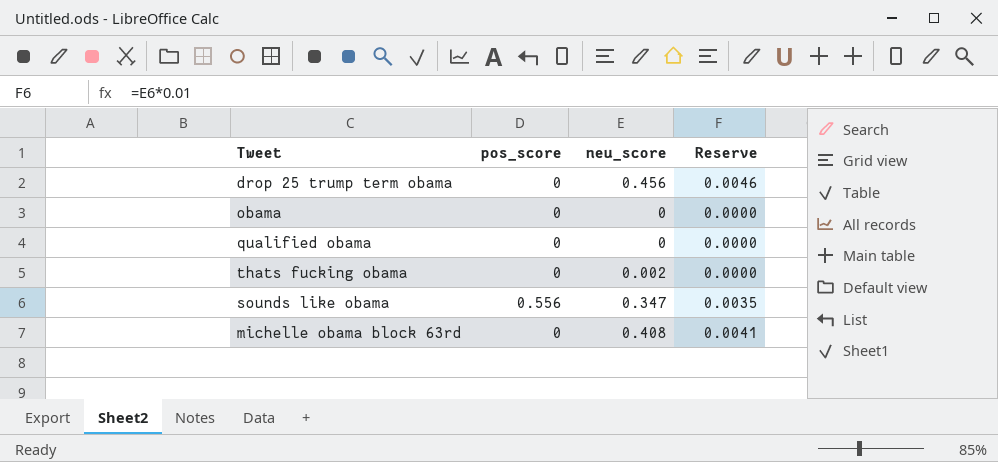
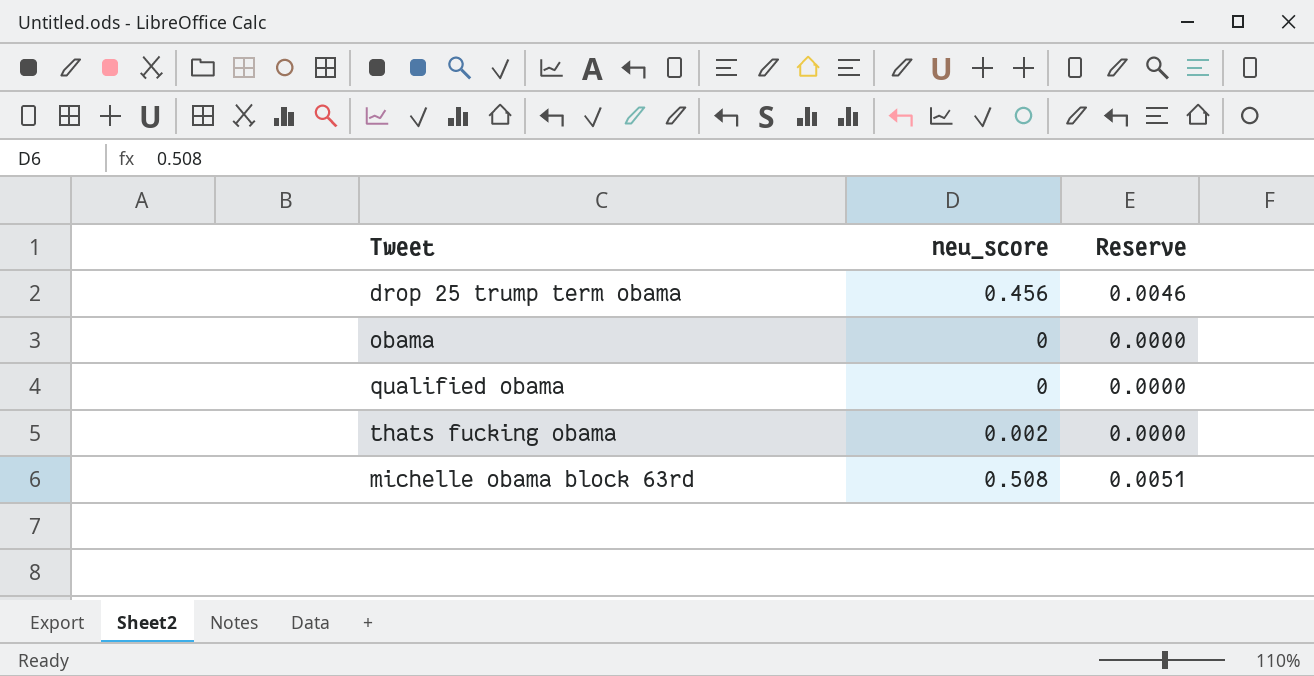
column pos_score | position: 2 -> none
row sounds like obama: 0.556 | 0.347 | 0.0035 -> none
michelle obama block 63rd | neu_score: 0.408 -> 0.508
michelle obama block 63rd | Reserve: 0.0041 -> 0.0051

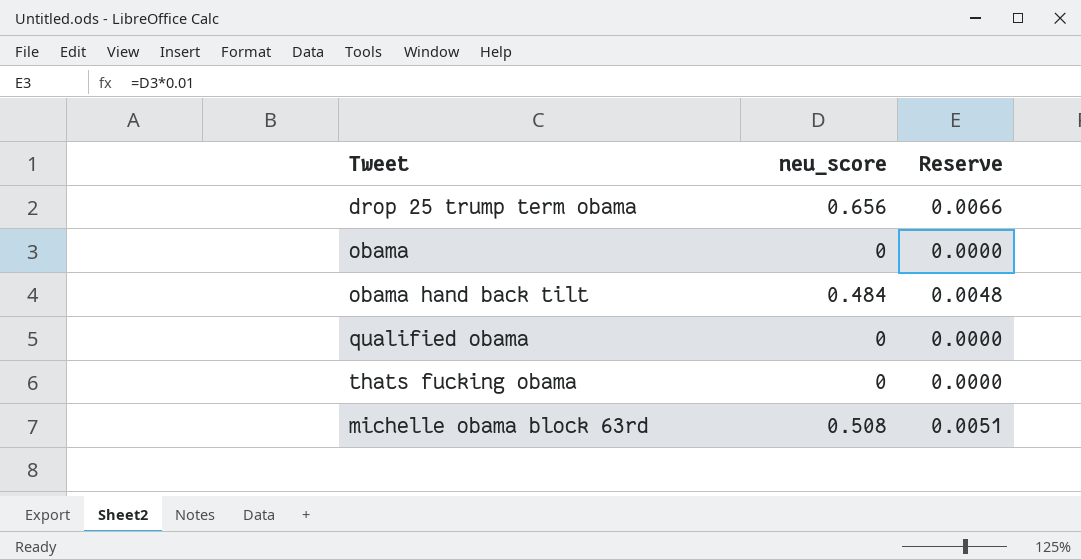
drop 25 trump term obama | neu_score: 0.456 -> 0.656
drop 25 trump term obama | Reserve: 0.0046 -> 0.0066
row obama hand back tilt: none -> 0.484 | 0.0048
thats fucking obama | neu_score: 0.002 -> 0

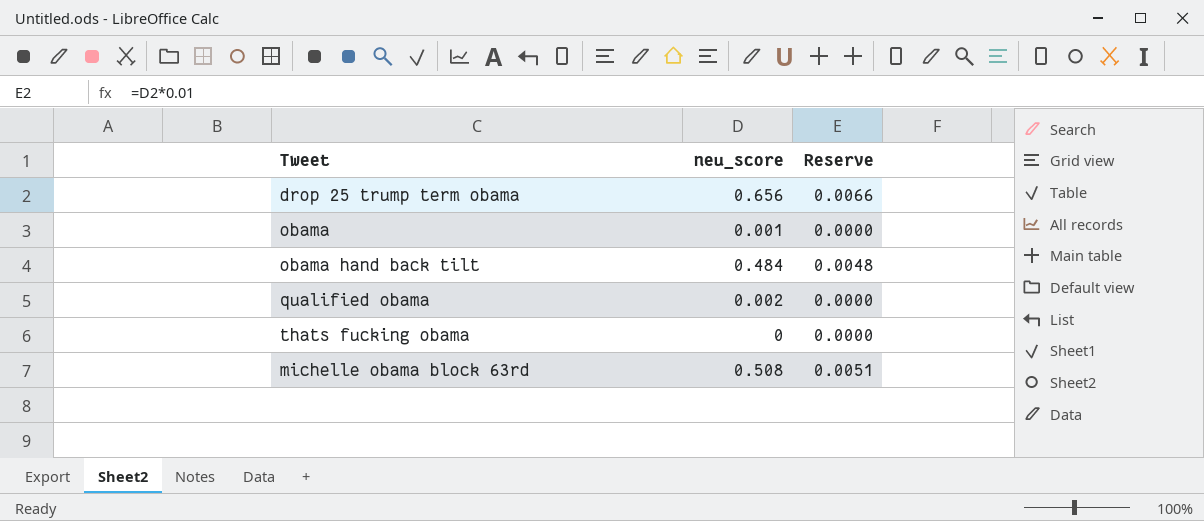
obama | neu_score: 0 -> 0.001
qualified obama | neu_score: 0 -> 0.002

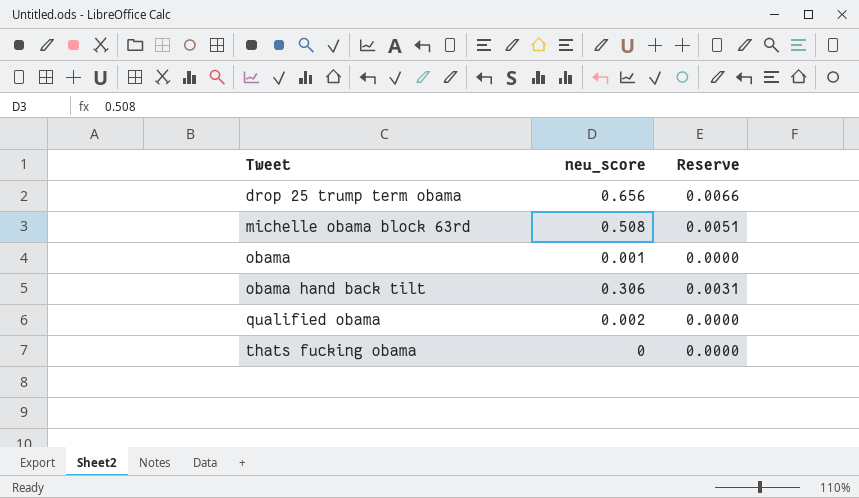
row order: none -> Tweet ascending
obama hand back tilt | neu_score: 0.484 -> 0.306
obama hand back tilt | Reserve: 0.0048 -> 0.0031

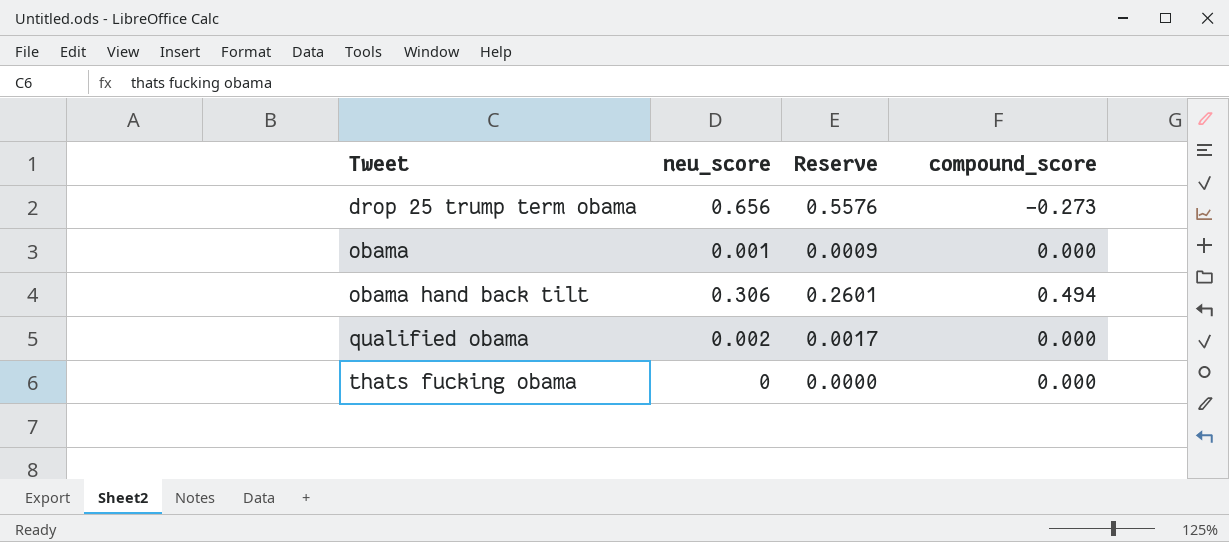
column Reserve | formula: [neu_score] * 0.01 -> [neu_score] * 0.85
column compound_score | position: none -> 4
row michelle obama block 63rd: 0.508 | 0.0051 -> none

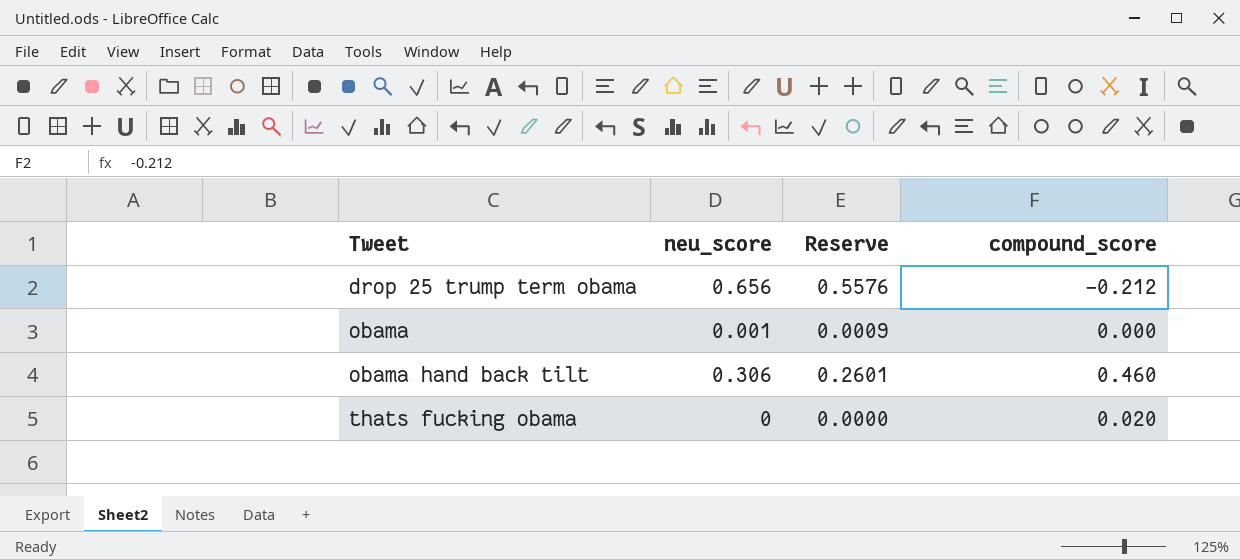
row qualified obama: 0.002 | 0.0017 | 0.000 -> none
drop 25 trump term obama | compound_score: -0.273 -> -0.212
obama hand back tilt | compound_score: 0.494 -> 0.460
thats fucking obama | compound_score: 0.000 -> 0.020

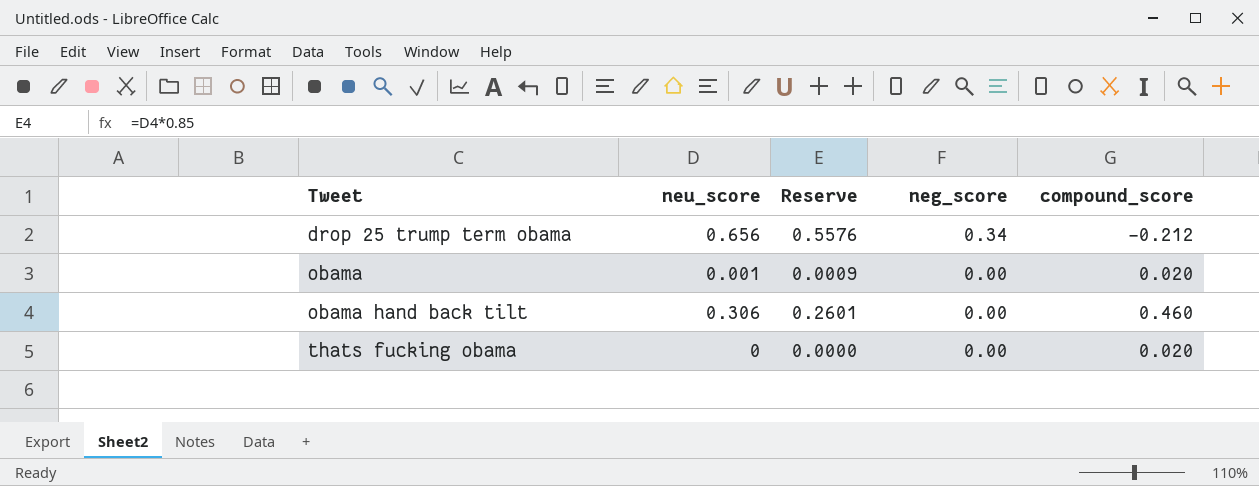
column neg_score | position: none -> 4
obama | compound_score: 0.000 -> 0.020

